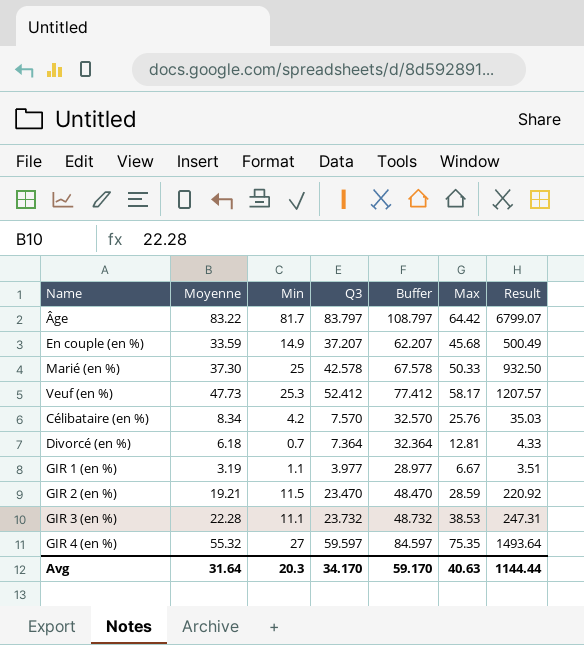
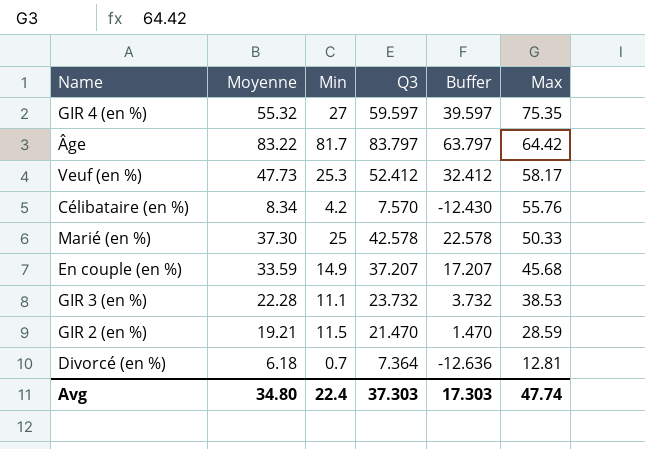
row order: none -> Max descending
column Result | formula: [Moyenne] * [Min] -> none
column Buffer | formula: [Q3] + 25 -> [Q3] - 20
row GIR 1 (en %): 3.19 | 1.1 | 3.977 | 28.977 | 6.67 | 3.51 -> none
Célibataire (en %) | Max: 25.76 -> 55.76
GIR 2 (en %) | Q3: 23.470 -> 21.470
Avg | Moyenne: 31.64 -> 34.80
Avg | Min: 20.3 -> 22.4
Avg | Q3: 34.170 -> 37.303
Avg | Buffer: 59.170 -> 17.303
Avg | Max: 40.63 -> 47.74

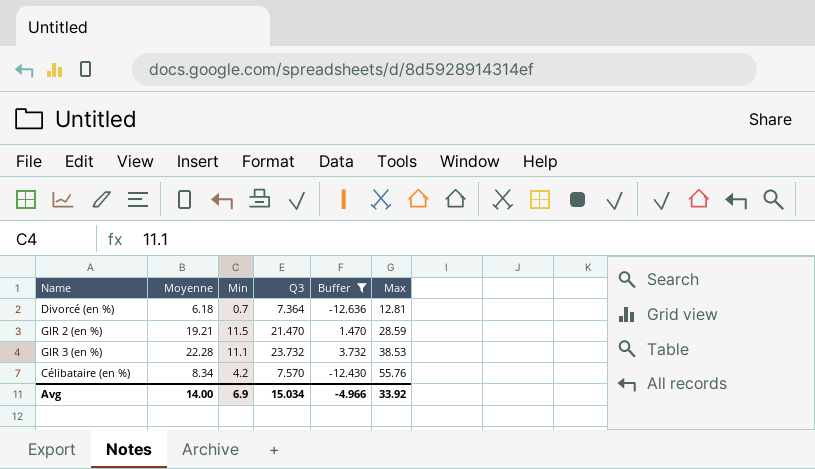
filter: none -> Buffer <= 3.732
row order: Max descending -> Max ascending
Avg | Moyenne: 34.80 -> 14.00
Avg | Min: 22.4 -> 6.9
Avg | Q3: 37.303 -> 15.034
Avg | Buffer: 17.303 -> -4.966
Avg | Max: 47.74 -> 33.92

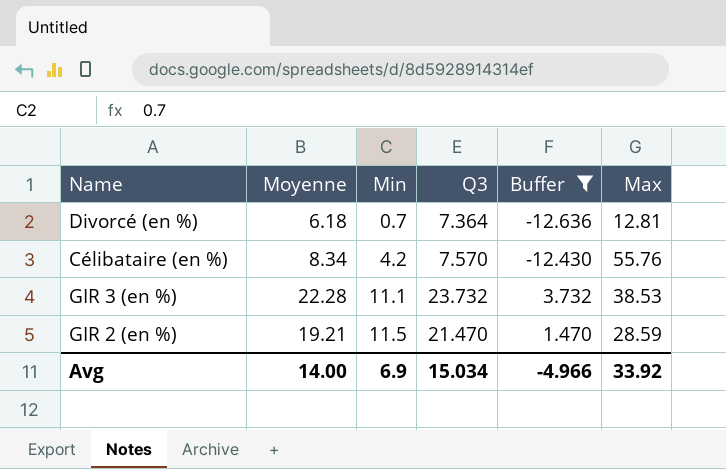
row order: Max ascending -> Min ascending

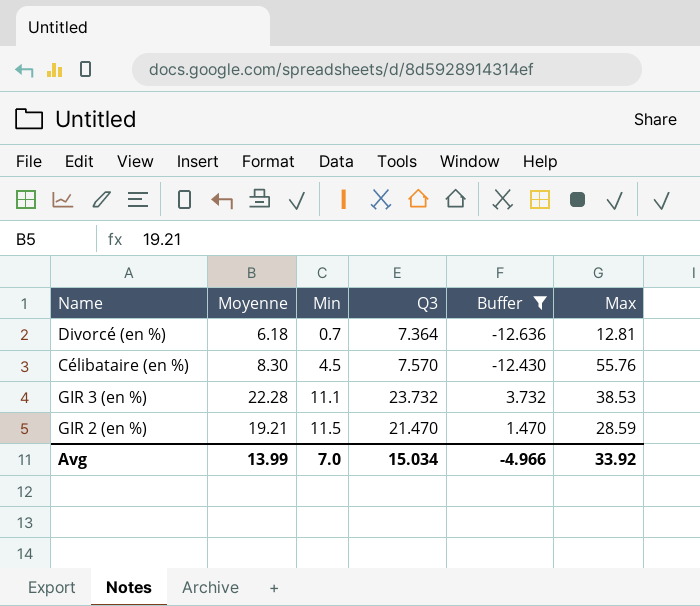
Célibataire (en %) | Moyenne: 8.34 -> 8.30
Célibataire (en %) | Min: 4.2 -> 4.5
Avg | Moyenne: 14.00 -> 13.99
Avg | Min: 6.9 -> 7.0

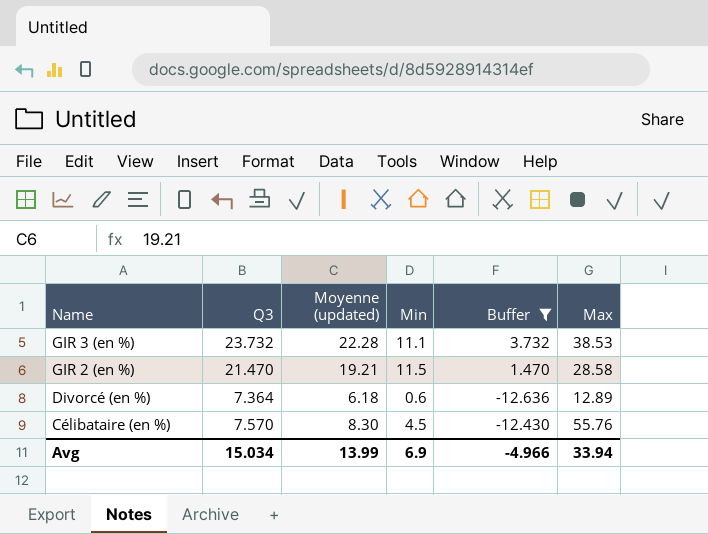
row order: Min ascending -> Name descending
column Q3 | position: 4 -> 2
column name: Moyenne -> Moyenne (updated)
GIR 2 (en %) | Max: 28.59 -> 28.58
Divorcé (en %) | Min: 0.7 -> 0.6
Divorcé (en %) | Max: 12.81 -> 12.89
Avg | Min: 7.0 -> 6.9
Avg | Max: 33.92 -> 33.94

